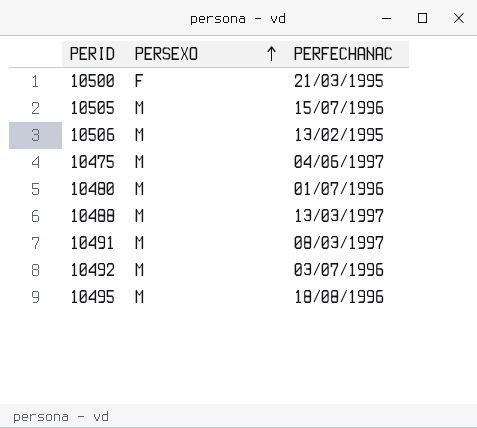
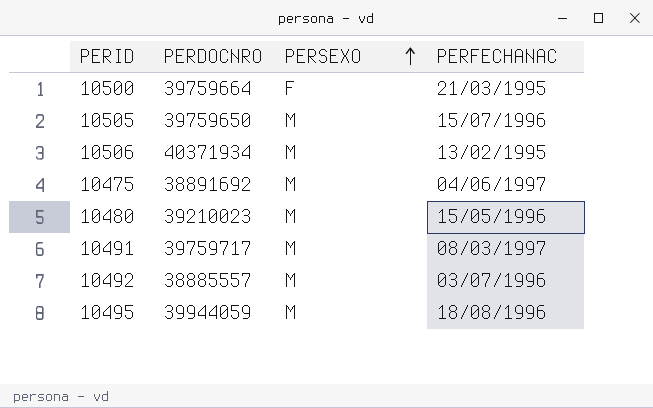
column PERDOCNRO | position: none -> 2
row 10488: M | 13/03/1997 -> none
10480 | PERFECHANAC: 01/07/1996 -> 15/05/1996

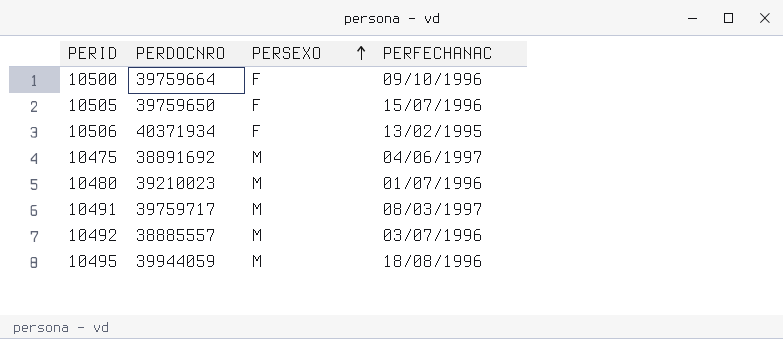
10500 | PERFECHANAC: 21/03/1995 -> 09/10/1996
10505 | PERSEXO: M -> F
10506 | PERSEXO: M -> F
10480 | PERFECHANAC: 15/05/1996 -> 01/07/1996

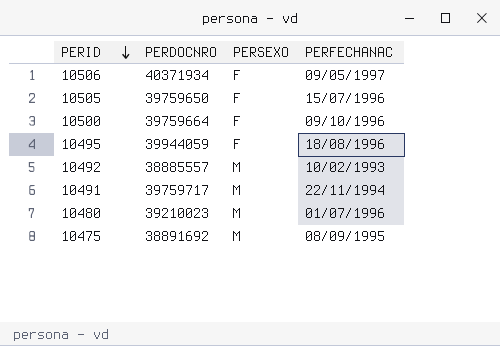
row order: PERSEXO ascending -> PERID descending
10506 | PERFECHANAC: 13/02/1995 -> 09/05/1997
10495 | PERSEXO: M -> F
10492 | PERFECHANAC: 03/07/1996 -> 10/02/1993
10491 | PERFECHANAC: 08/03/1997 -> 22/11/1994
10475 | PERFECHANAC: 04/06/1997 -> 08/09/1995

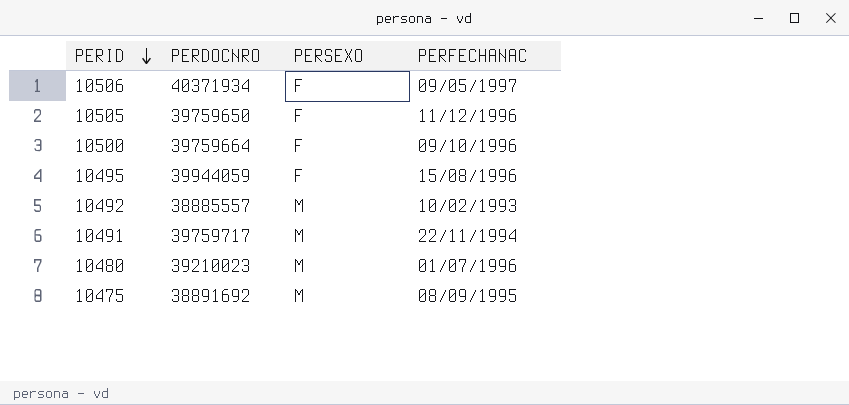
10505 | PERFECHANAC: 15/07/1996 -> 11/12/1996
10495 | PERFECHANAC: 18/08/1996 -> 15/08/1996

